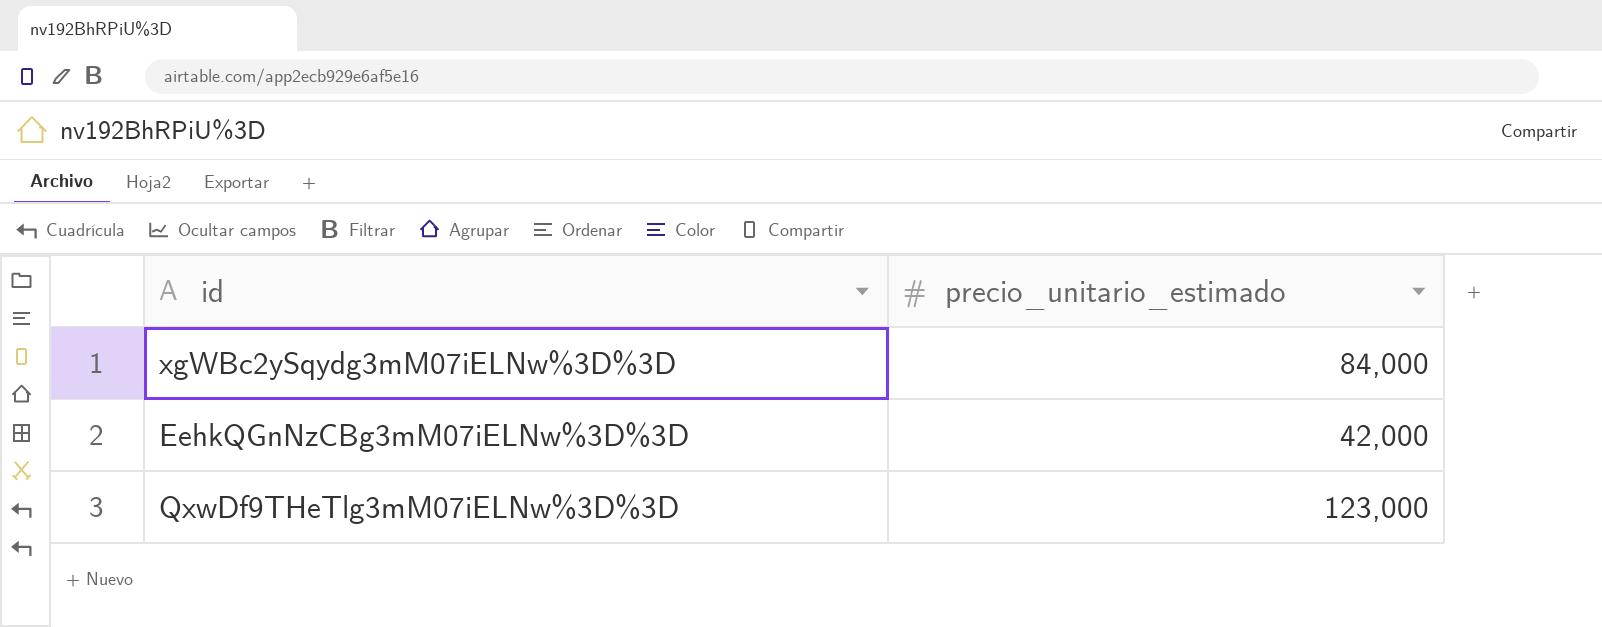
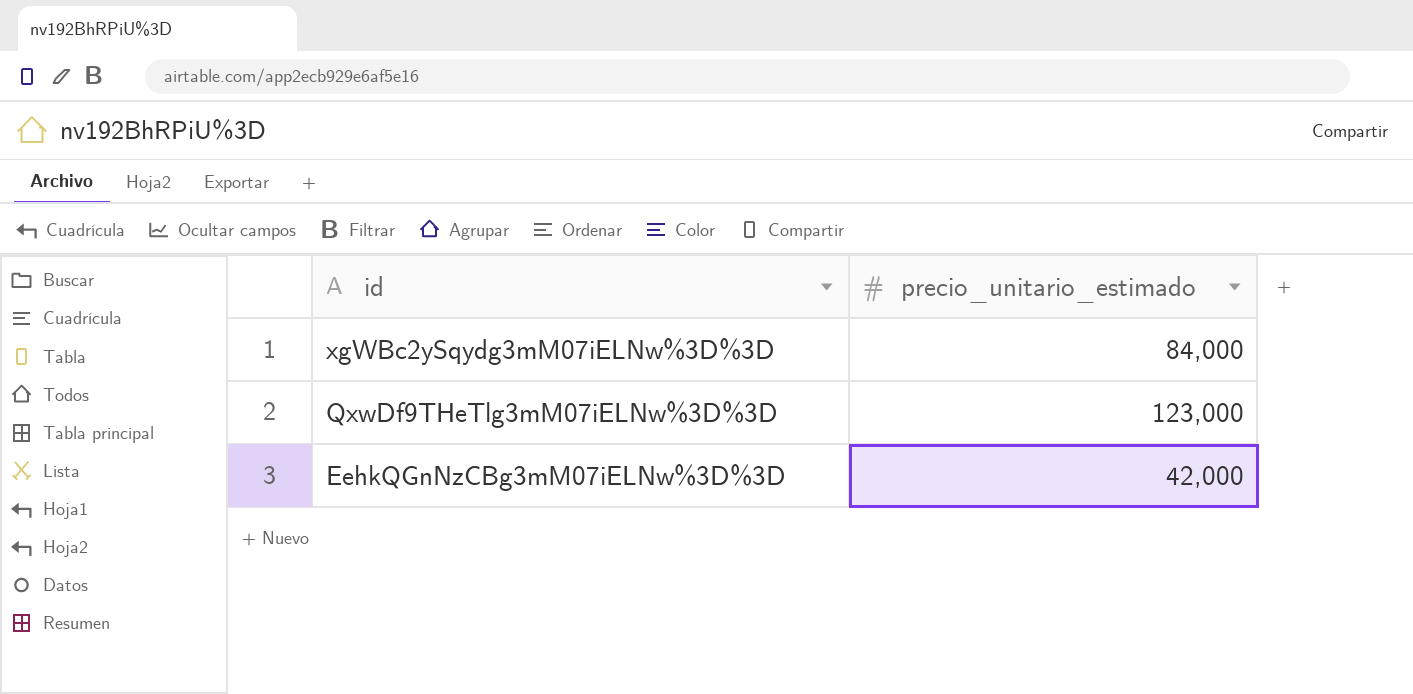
row order: none -> id descending

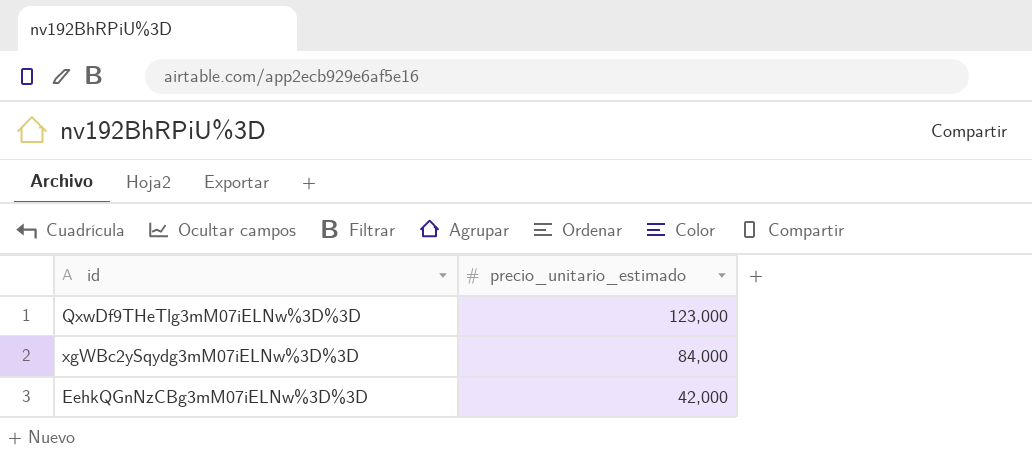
row order: id descending -> precio_unitario_estimado descending

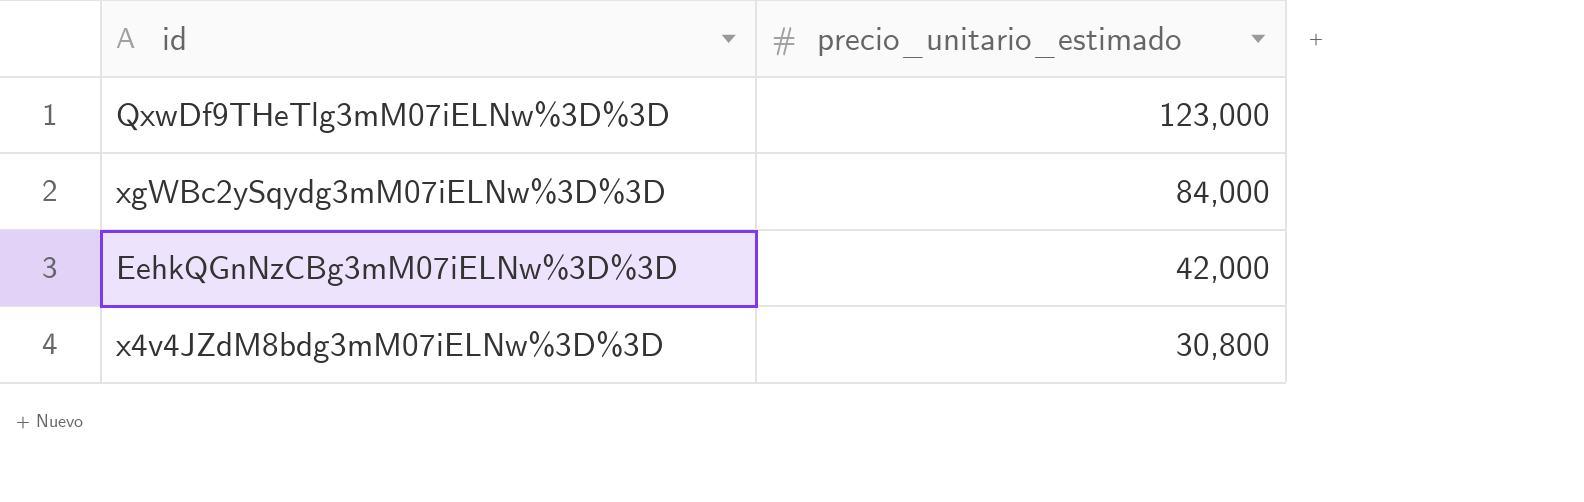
row x4v4JZdM8bdg3mM07iELNw%3D%3D: none -> 30,800

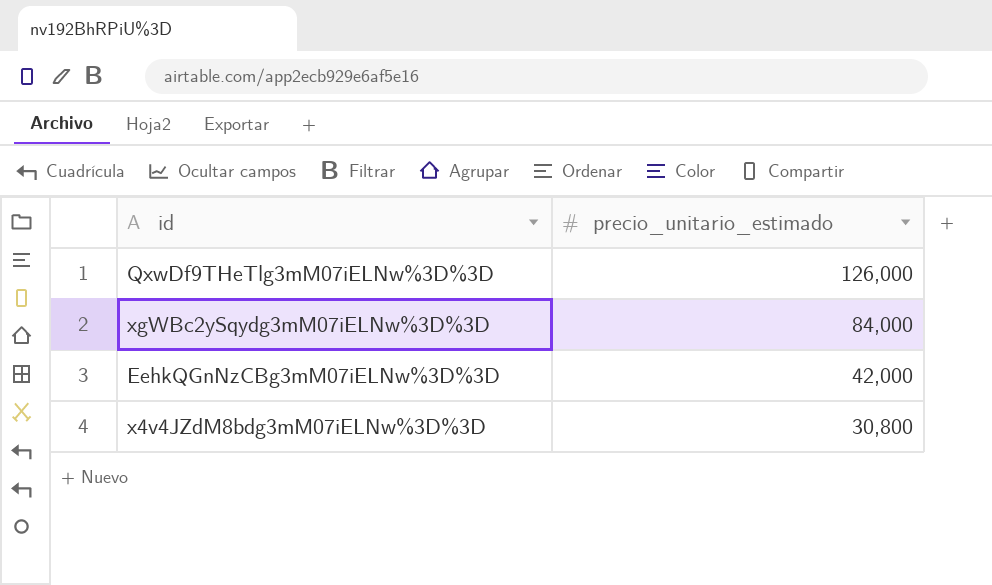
QxwDf9THeTlg3mM07iELNw%3D%3D | precio_unitario_estimado: 123,000 -> 126,000

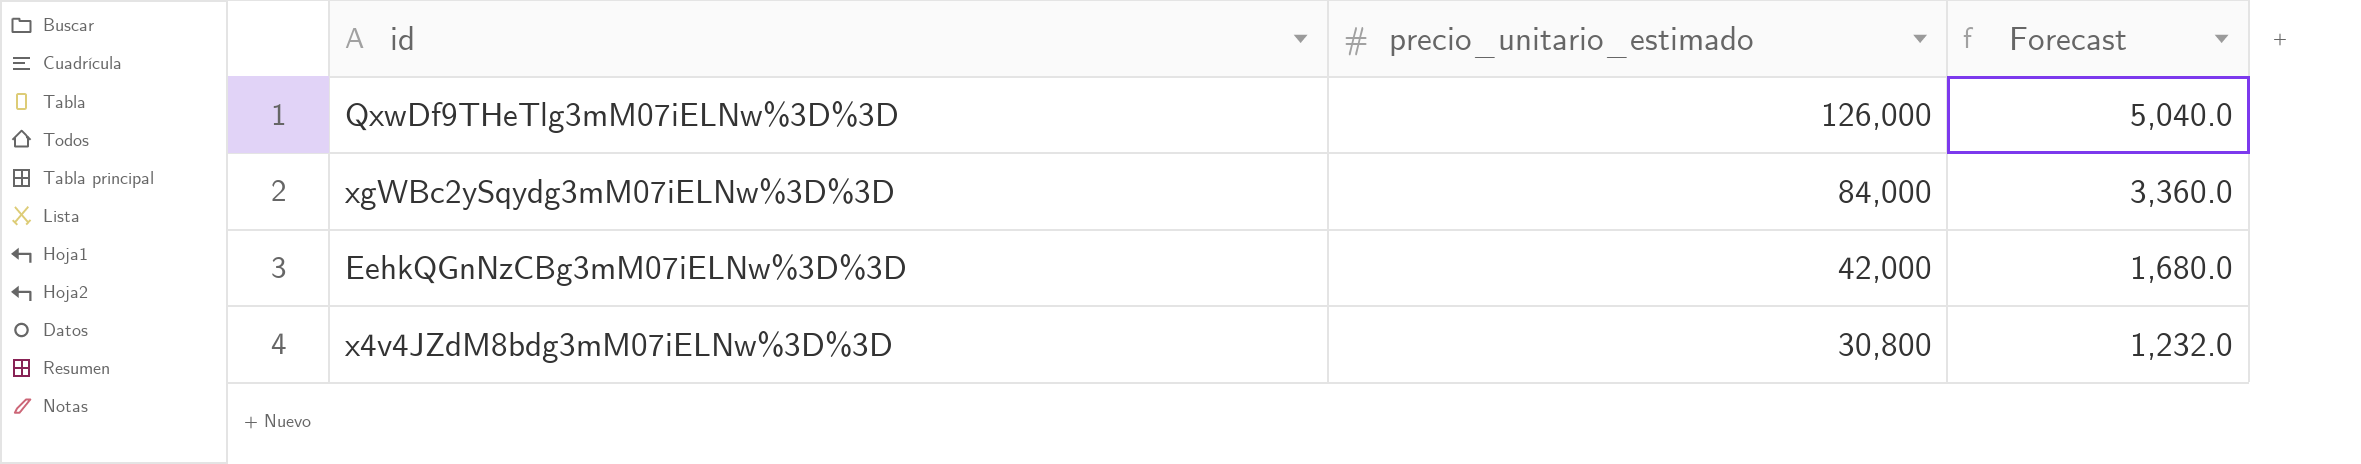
column Forecast | formula: none -> [precio_unitario_estimado] * 0.04

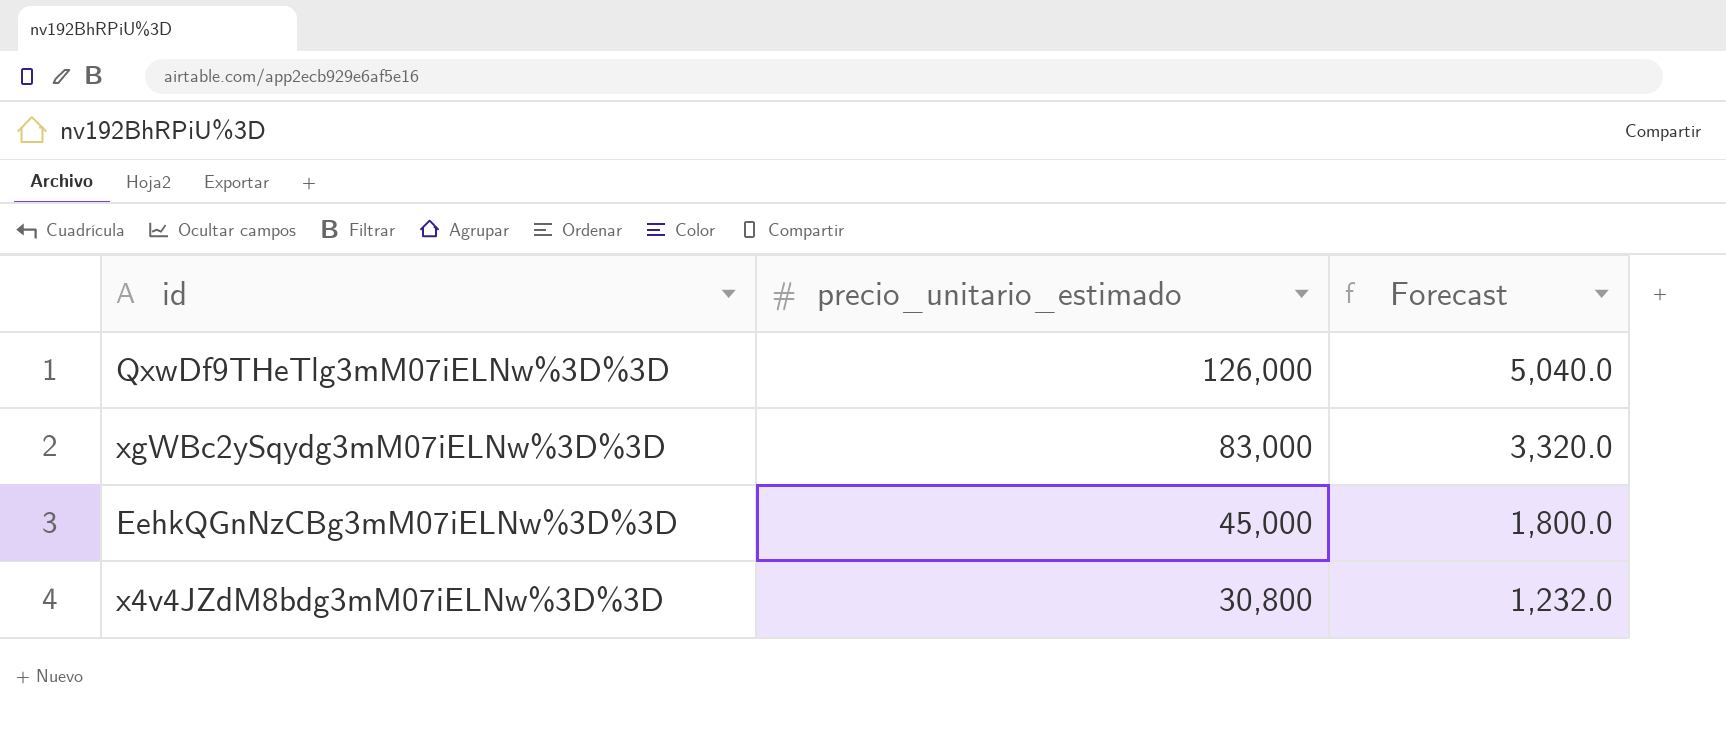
xgWBc2ySqydg3mM07iELNw%3D%3D | precio_unitario_estimado: 84,000 -> 83,000
xgWBc2ySqydg3mM07iELNw%3D%3D | Forecast: 3,360.0 -> 3,320.0
EehkQGnNzCBg3mM07iELNw%3D%3D | precio_unitario_estimado: 42,000 -> 45,000
EehkQGnNzCBg3mM07iELNw%3D%3D | Forecast: 1,680.0 -> 1,800.0

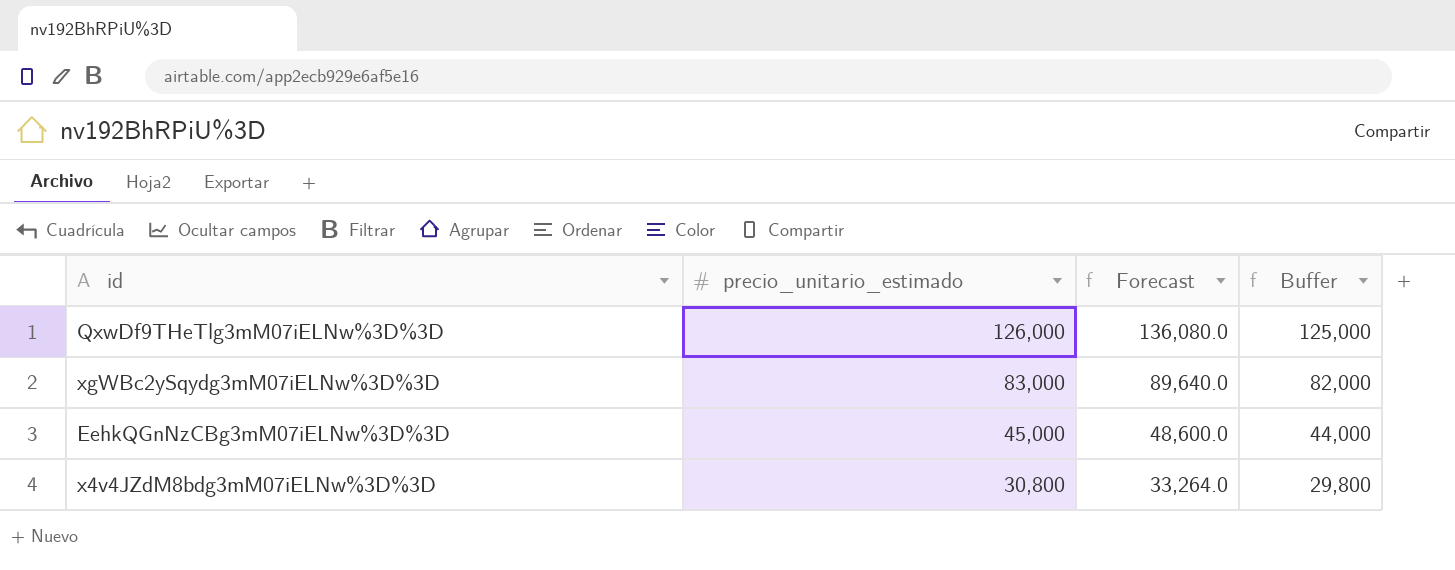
column Forecast | formula: [precio_unitario_estimado] * 0.04 -> [precio_unitario_estimado] * 1.08
column Buffer | formula: none -> [precio_unitario_estimado] - 1000

